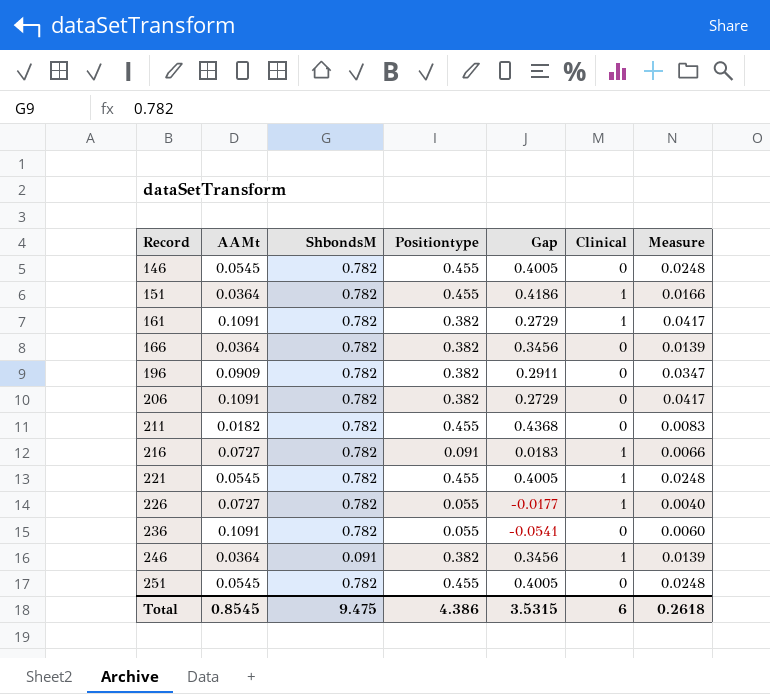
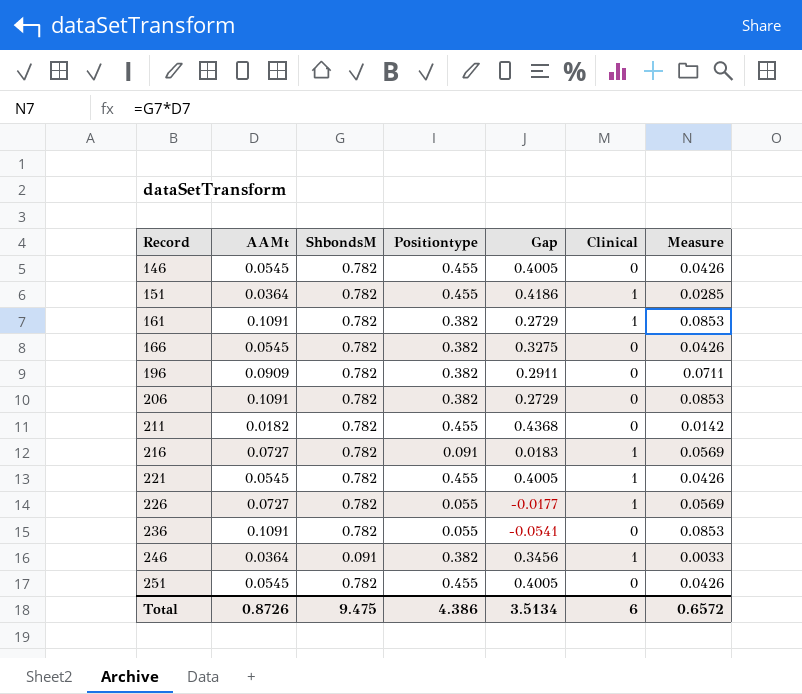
column Measure | formula: [AAMt] * [Positiontype] -> [AAMt] * [ShbondsM]
166 | AAMt: 0.0364 -> 0.0545
166 | Gap: 0.3456 -> 0.3275
Total | AAMt: 0.8545 -> 0.8726
Total | Gap: 3.5315 -> 3.5134
Total | Measure: 0.2618 -> 0.6572

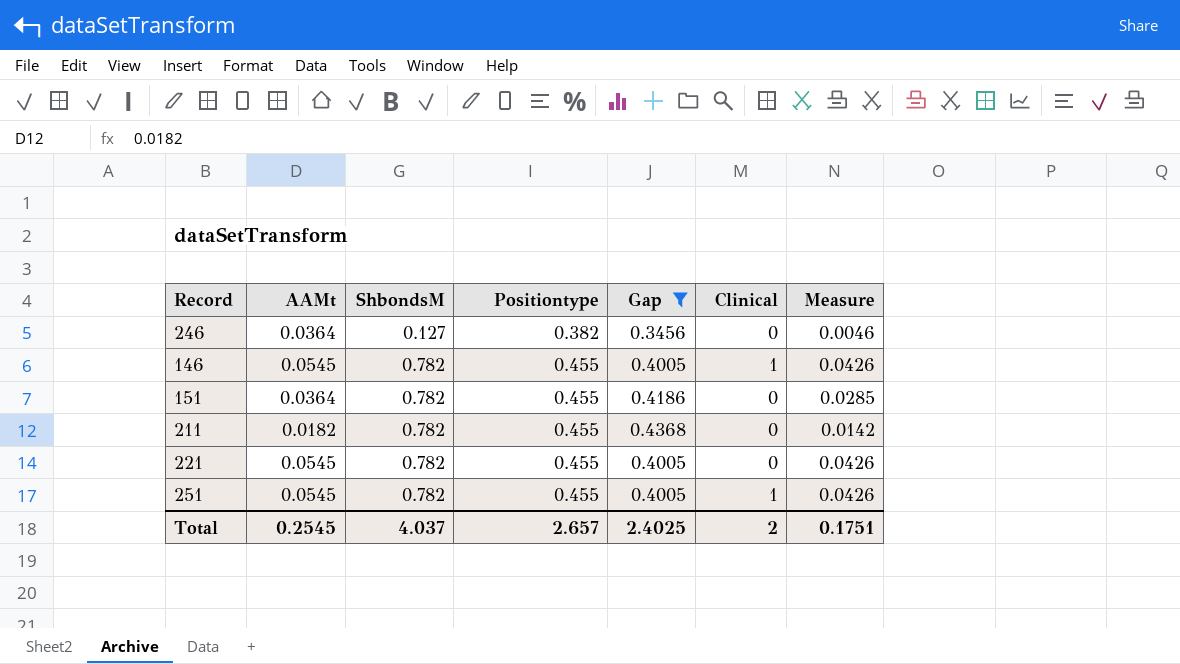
filter: none -> Gap >= 0.3456
row order: Record ascending -> ShbondsM ascending
246 | ShbondsM: 0.091 -> 0.127
246 | Clinical: 1 -> 0
246 | Measure: 0.0033 -> 0.0046
146 | Clinical: 0 -> 1
151 | Clinical: 1 -> 0
221 | Clinical: 1 -> 0
251 | Clinical: 0 -> 1
Total | AAMt: 0.8726 -> 0.2545
Total | ShbondsM: 9.475 -> 4.037
Total | Positiontype: 4.386 -> 2.657
Total | Gap: 3.5134 -> 2.4025
Total | Clinical: 6 -> 2
Total | Measure: 0.6572 -> 0.1751

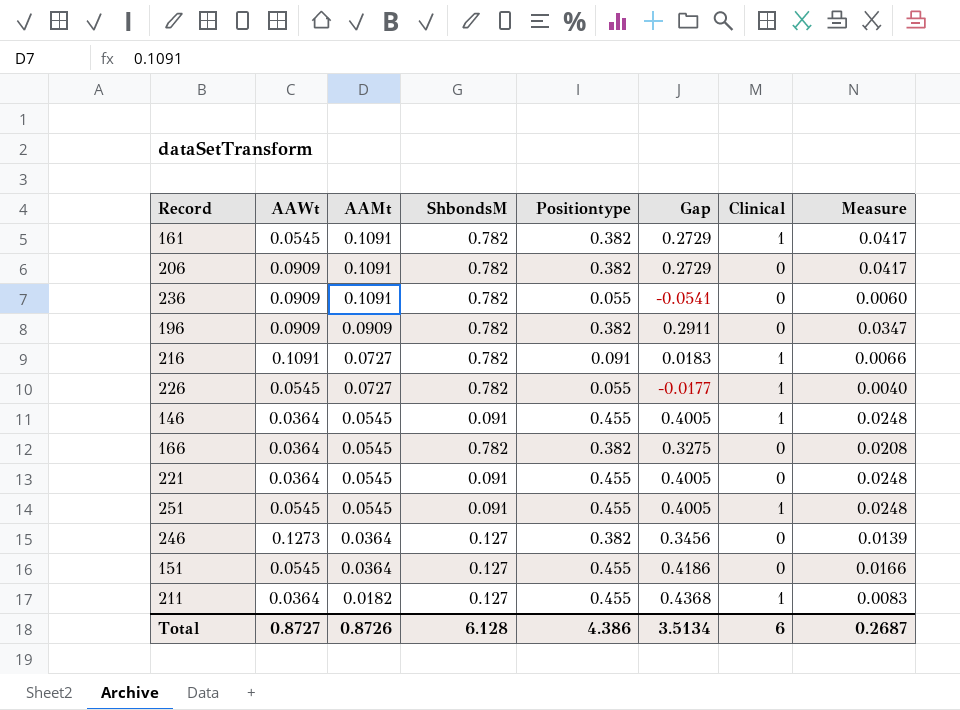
filter: Gap >= 0.3456 -> none
row order: ShbondsM ascending -> AAMt descending
column AAWt | position: none -> 2
column Measure | formula: [AAMt] * [ShbondsM] -> [AAMt] * [Positiontype]
146 | ShbondsM: 0.782 -> 0.091
221 | ShbondsM: 0.782 -> 0.091
251 | ShbondsM: 0.782 -> 0.091
151 | ShbondsM: 0.782 -> 0.127
211 | ShbondsM: 0.782 -> 0.127
211 | Clinical: 0 -> 1
Total | AAMt: 0.2545 -> 0.8726
Total | ShbondsM: 4.037 -> 6.128
Total | Positiontype: 2.657 -> 4.386
Total | Gap: 2.4025 -> 3.5134
Total | Clinical: 2 -> 6
Total | Measure: 0.1751 -> 0.2687

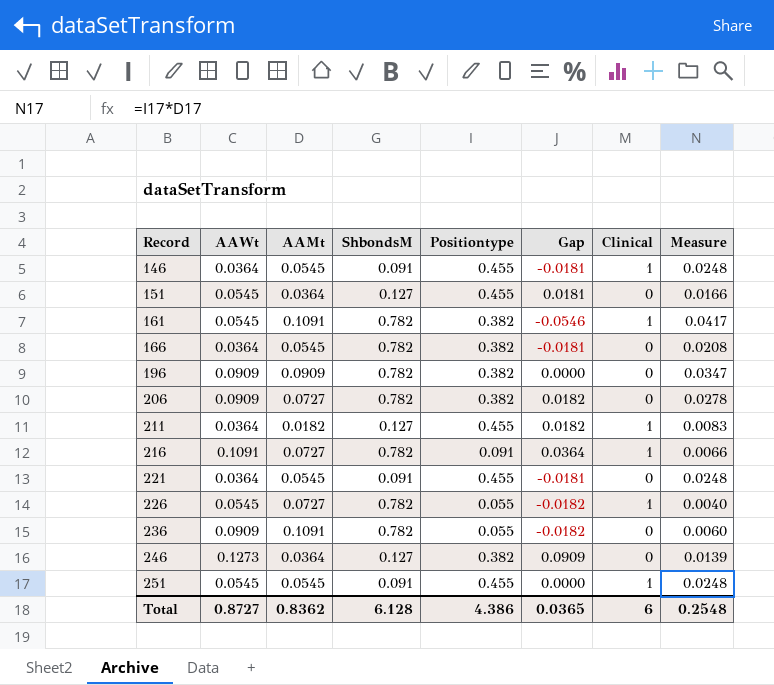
row order: AAMt descending -> Record ascending
column Gap | formula: [Positiontype] - [AAMt] -> [AAWt] - [AAMt]
206 | AAMt: 0.1091 -> 0.0727
206 | Measure: 0.0417 -> 0.0278
Total | AAMt: 0.8726 -> 0.8362
Total | Gap: 3.5134 -> 0.0365
Total | Measure: 0.2687 -> 0.2548

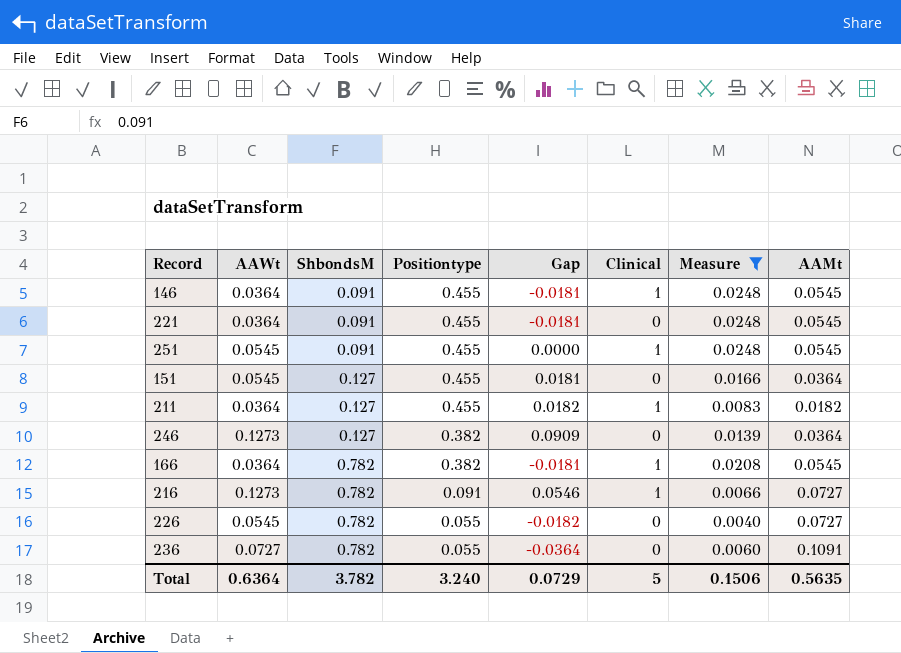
filter: none -> Measure <= 0.0248
row order: Record ascending -> ShbondsM ascending
column AAMt | position: 3 -> 8
166 | Clinical: 0 -> 1
216 | AAWt: 0.1091 -> 0.1273
216 | Gap: 0.0364 -> 0.0546
226 | Clinical: 1 -> 0
236 | AAWt: 0.0909 -> 0.0727
236 | Gap: -0.0182 -> -0.0364
Total | AAWt: 0.8727 -> 0.6364
Total | ShbondsM: 6.128 -> 3.782
Total | Positiontype: 4.386 -> 3.240
Total | Gap: 0.0365 -> 0.0729
Total | Clinical: 6 -> 5
Total | Measure: 0.2548 -> 0.1506
Total | AAMt: 0.8362 -> 0.5635

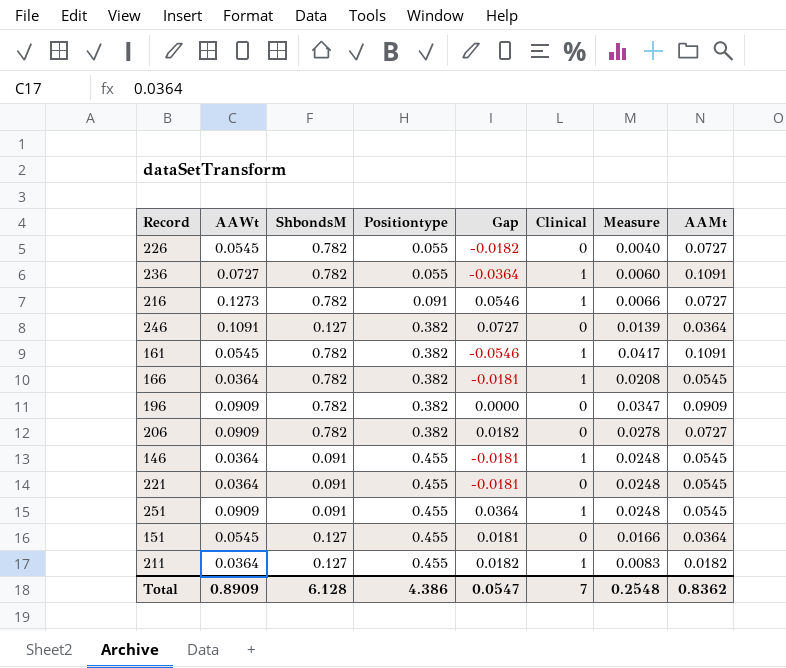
filter: Measure <= 0.0248 -> none
row order: ShbondsM ascending -> Positiontype ascending
236 | Clinical: 0 -> 1
246 | AAWt: 0.1273 -> 0.1091
246 | Gap: 0.0909 -> 0.0727
251 | AAWt: 0.0545 -> 0.0909
251 | Gap: 0.0000 -> 0.0364
Total | AAWt: 0.6364 -> 0.8909
Total | ShbondsM: 3.782 -> 6.128
Total | Positiontype: 3.240 -> 4.386
Total | Gap: 0.0729 -> 0.0547
Total | Clinical: 5 -> 7
Total | Measure: 0.1506 -> 0.2548
Total | AAMt: 0.5635 -> 0.8362

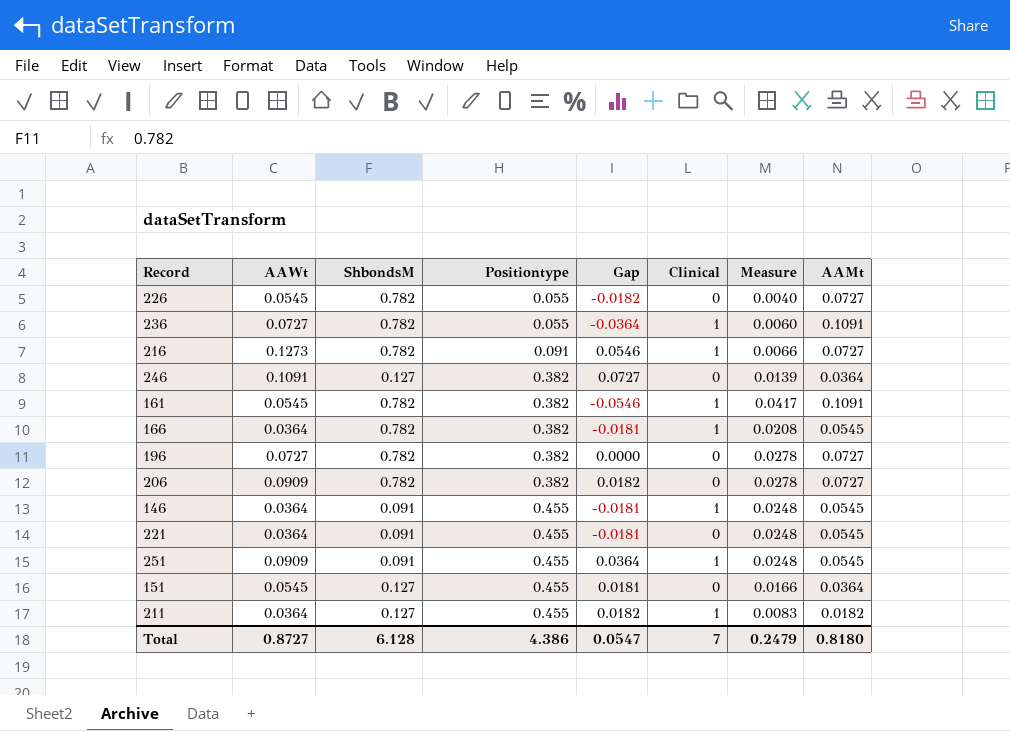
196 | AAWt: 0.0909 -> 0.0727
196 | Measure: 0.0347 -> 0.0278
196 | AAMt: 0.0909 -> 0.0727
Total | AAWt: 0.8909 -> 0.8727
Total | Measure: 0.2548 -> 0.2479
Total | AAMt: 0.8362 -> 0.8180

